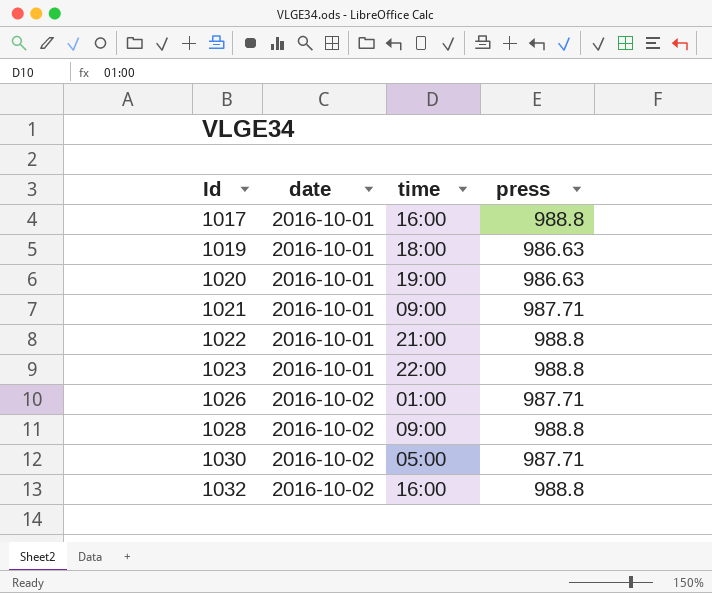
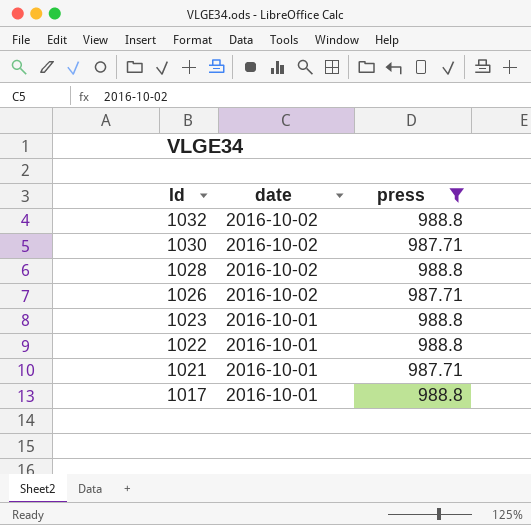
filter: none -> press != 986.63
row order: Id ascending -> Id descending
column time | position: 3 -> none

